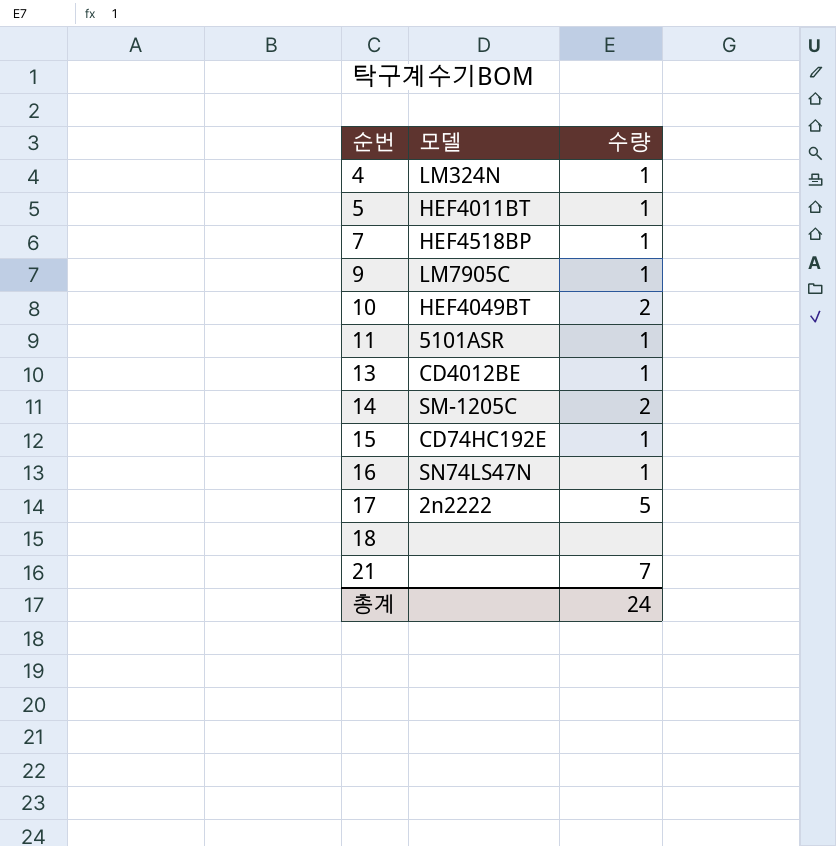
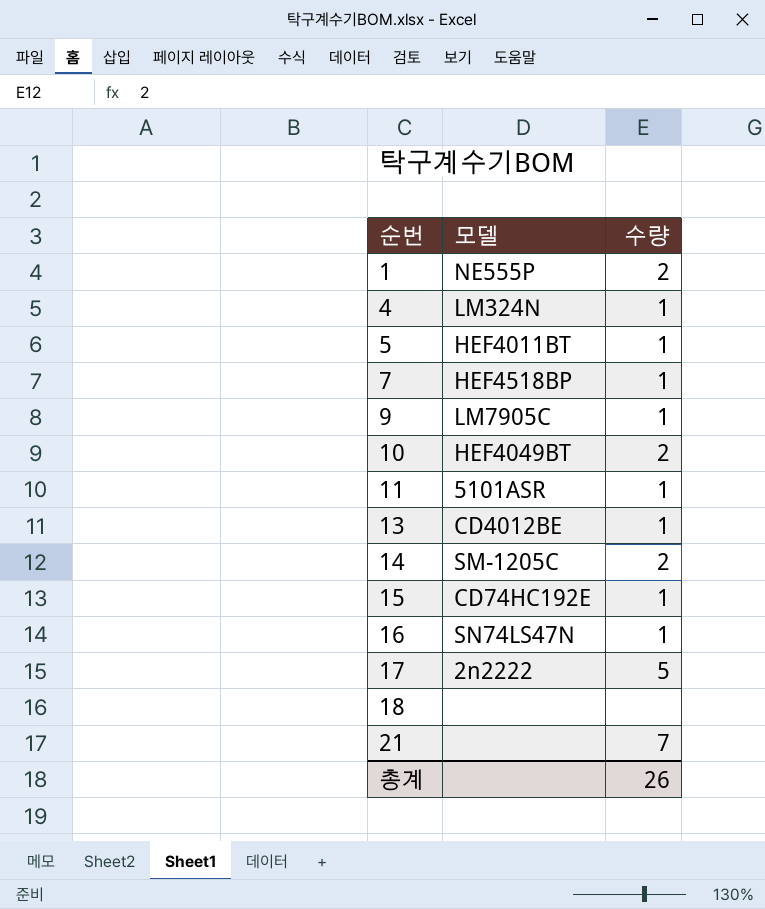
row 1: none -> NE555P | 2
총계 | 수량: 24 -> 26

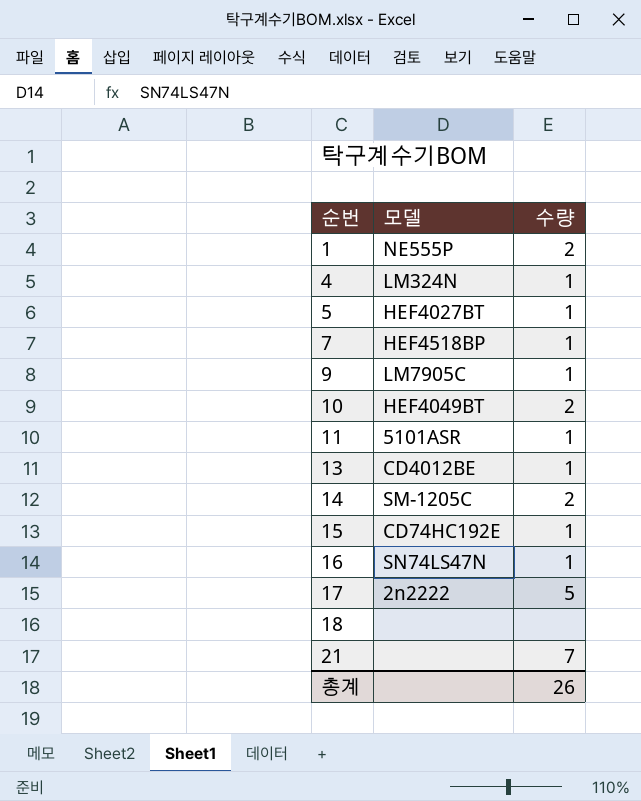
5 | 모델: HEF4011BT -> HEF4027BT

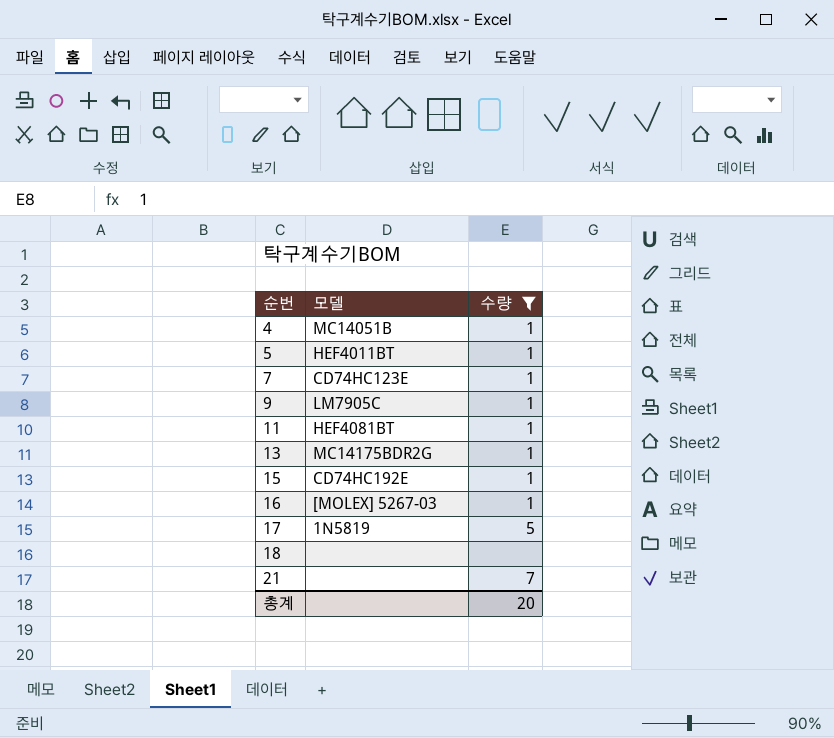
filter: none -> 수량 != 2
4 | 모델: LM324N -> MC14051B
5 | 모델: HEF4027BT -> HEF4011BT
7 | 모델: HEF4518BP -> CD74HC123E
11 | 모델: 5101ASR -> HEF4081BT
13 | 모델: CD4012BE -> MC14175BDR2G
16 | 모델: SN74LS47N -> [MOLEX] 5267-03
17 | 모델: 2n2222 -> 1N5819
총계 | 수량: 26 -> 20

